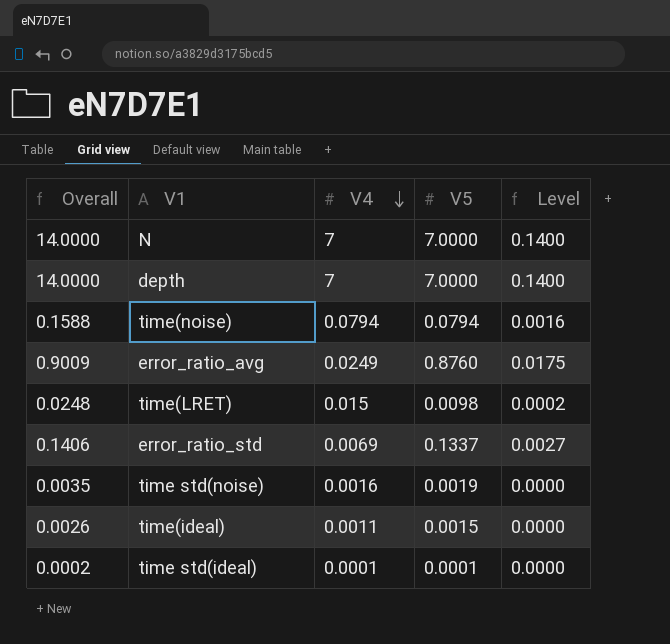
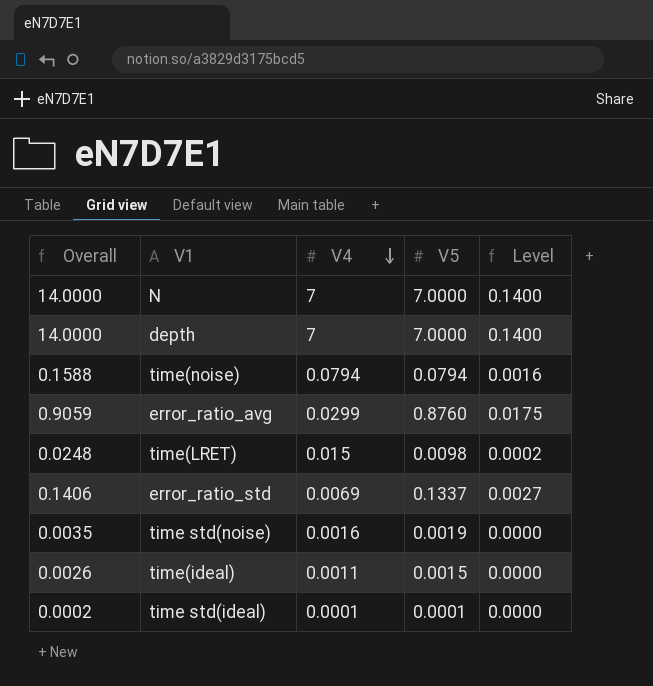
error_ratio_avg | Overall: 0.9009 -> 0.9059
error_ratio_avg | V4: 0.0249 -> 0.0299

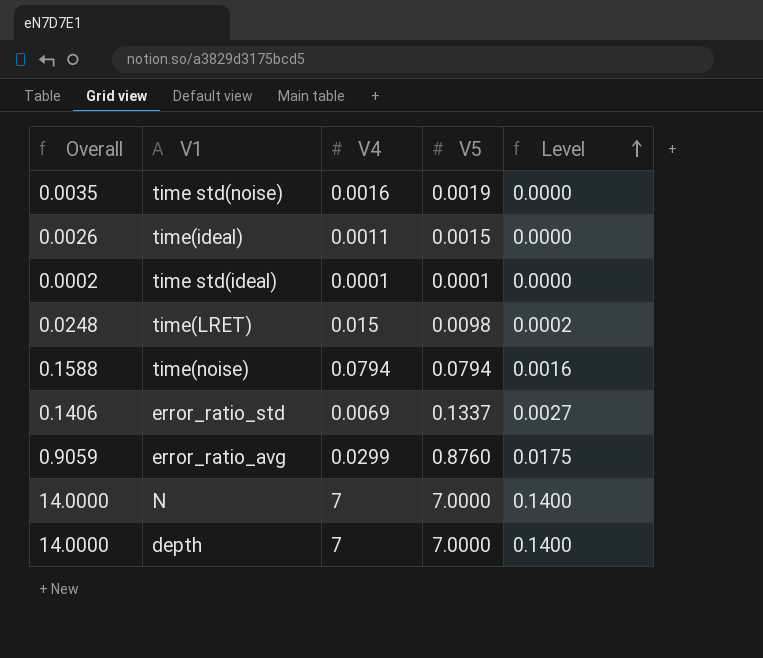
row order: V4 descending -> Level ascending

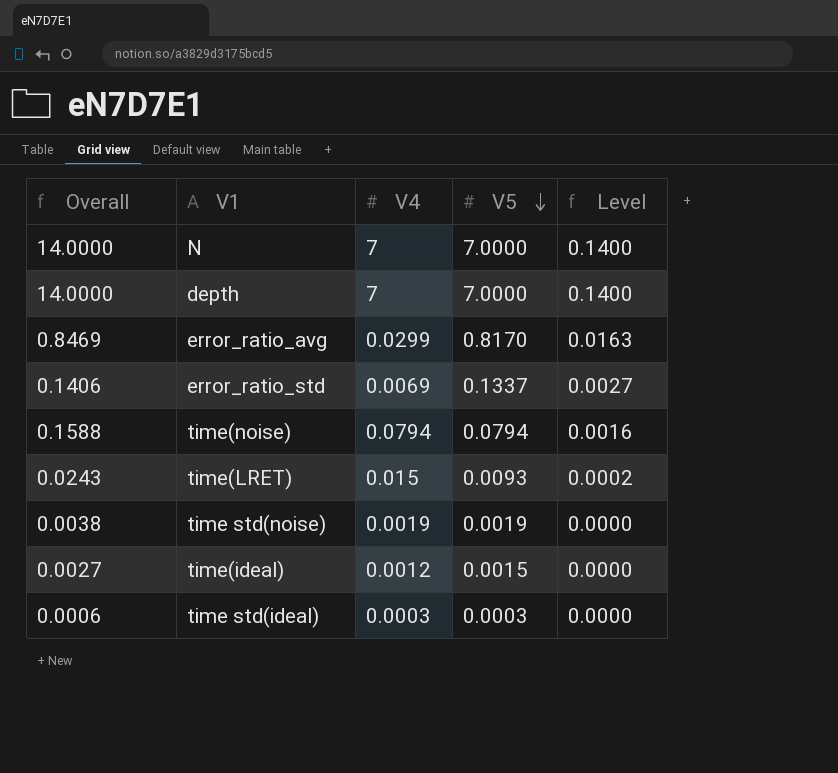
row order: Level ascending -> V5 descending
error_ratio_avg | Overall: 0.9059 -> 0.8469
error_ratio_avg | V5: 0.8760 -> 0.8170
error_ratio_avg | Level: 0.0175 -> 0.0163
time(LRET) | Overall: 0.0248 -> 0.0243
time(LRET) | V5: 0.0098 -> 0.0093
time std(noise) | Overall: 0.0035 -> 0.0038
time std(noise) | V4: 0.0016 -> 0.0019
time(ideal) | Overall: 0.0026 -> 0.0027
time(ideal) | V4: 0.0011 -> 0.0012
time std(ideal) | Overall: 0.0002 -> 0.0006
time std(ideal) | V4: 0.0001 -> 0.0003
time std(ideal) | V5: 0.0001 -> 0.0003

